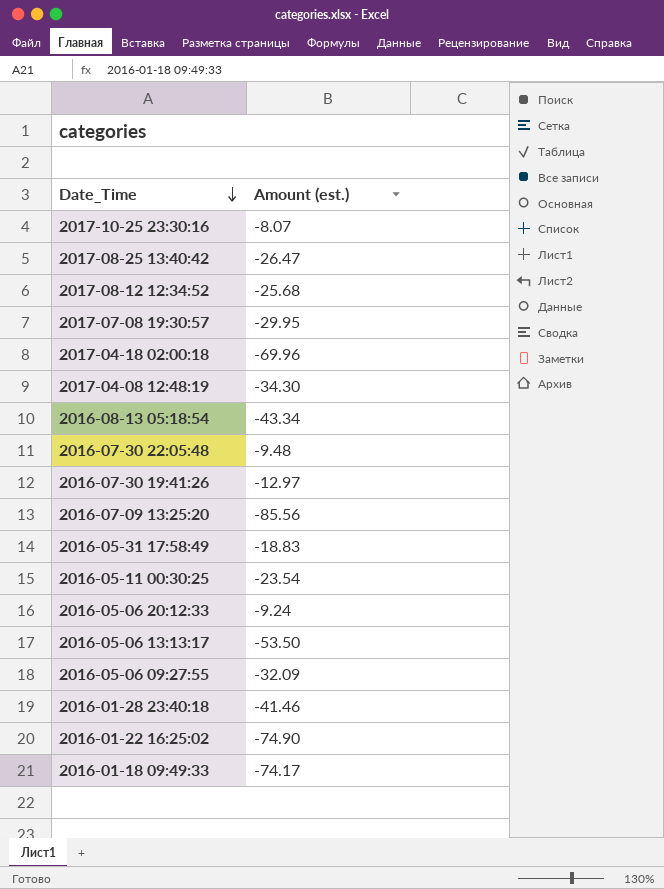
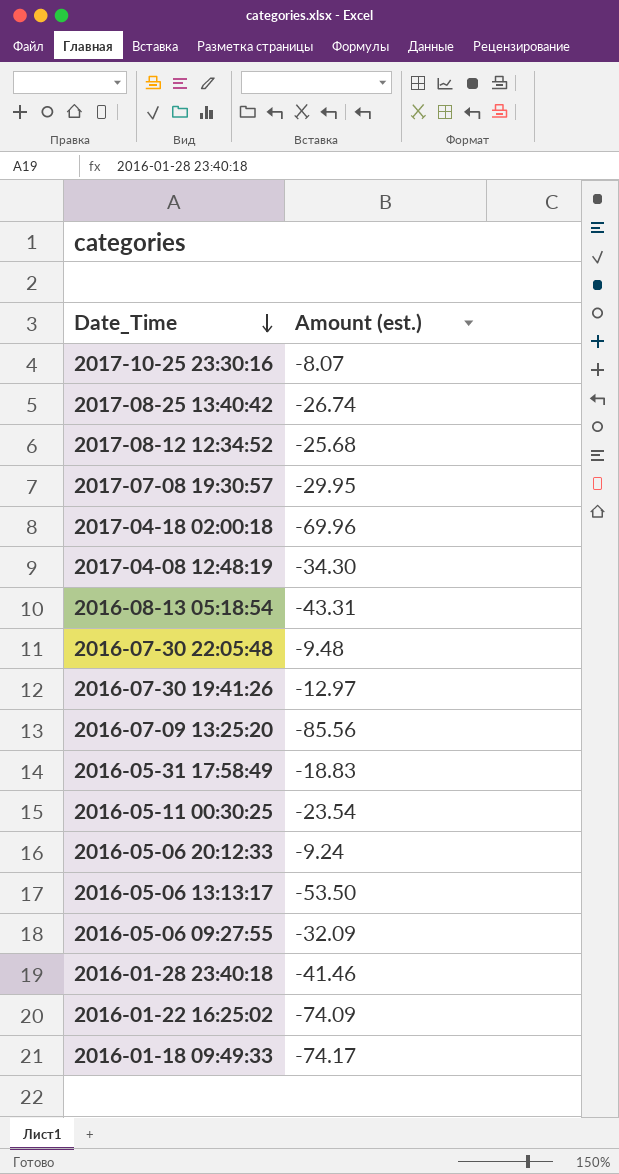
2017-08-25 13:40:42 | Amount (est.): -26.47 -> -26.74
2016-08-13 05:18:54 | Amount (est.): -43.34 -> -43.31
2016-01-22 16:25:02 | Amount (est.): -74.90 -> -74.09

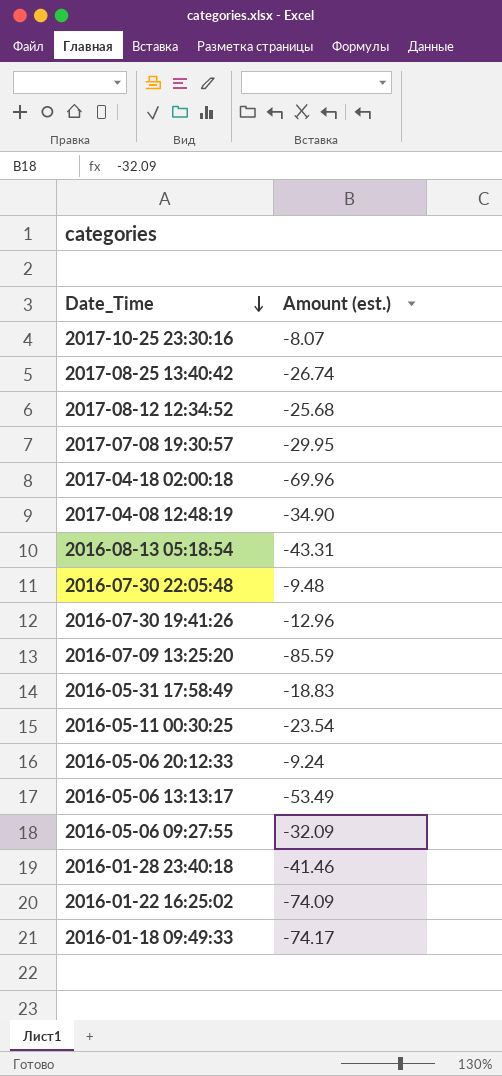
2017-04-08 12:48:19 | Amount (est.): -34.30 -> -34.90
2016-07-30 19:41:26 | Amount (est.): -12.97 -> -12.96
2016-07-09 13:25:20 | Amount (est.): -85.56 -> -85.59
2016-05-06 13:13:17 | Amount (est.): -53.50 -> -53.49

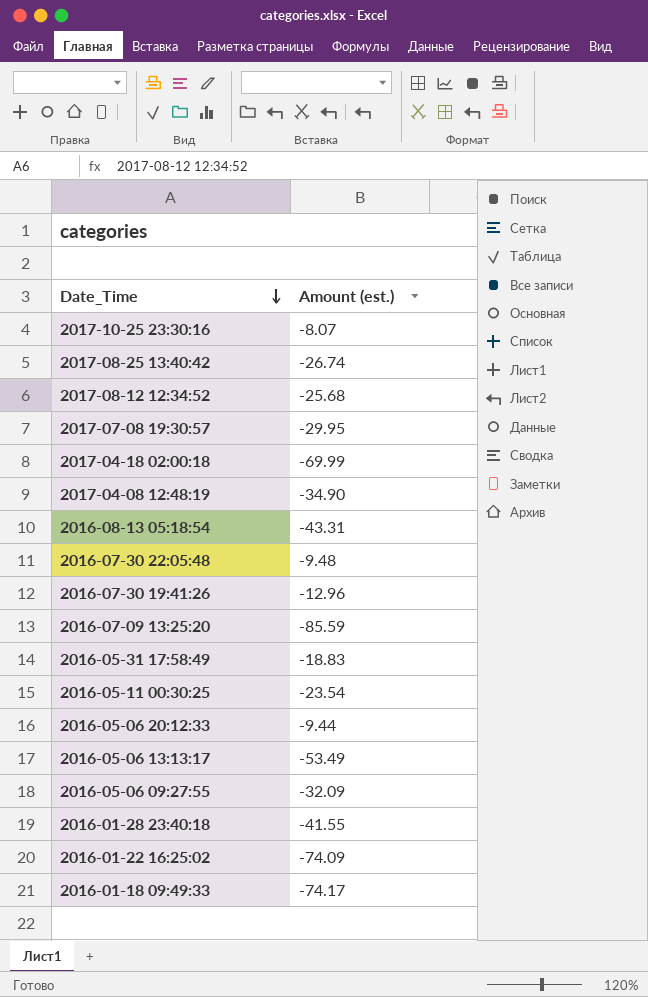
2017-04-18 02:00:18 | Amount (est.): -69.96 -> -69.99
2016-05-06 20:12:33 | Amount (est.): -9.24 -> -9.44
2016-01-28 23:40:18 | Amount (est.): -41.46 -> -41.55

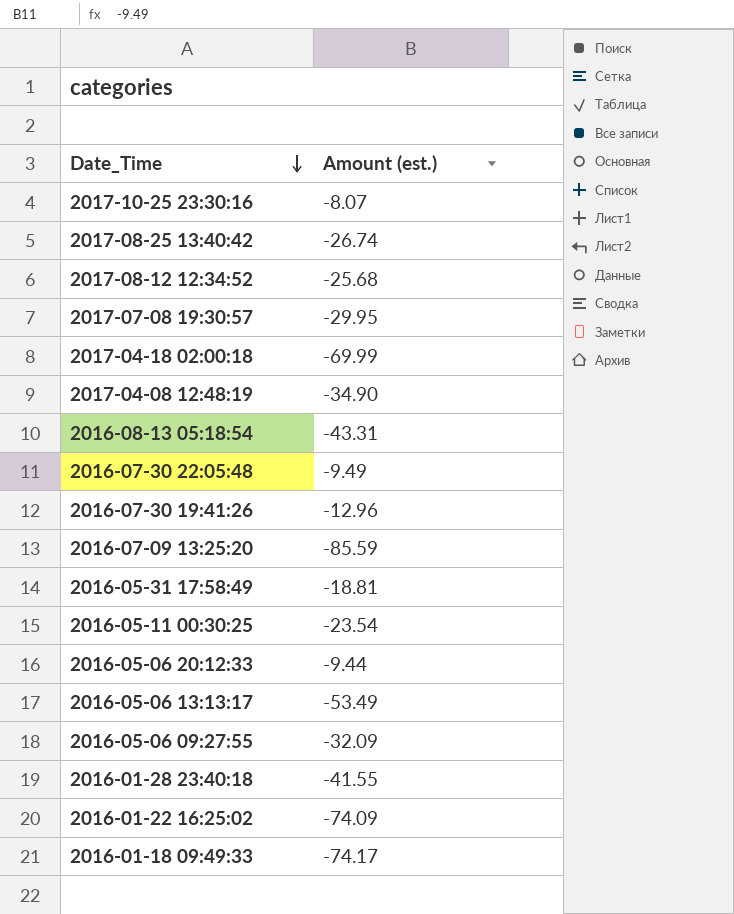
2016-07-30 22:05:48 | Amount (est.): -9.48 -> -9.49
2016-05-31 17:58:49 | Amount (est.): -18.83 -> -18.81

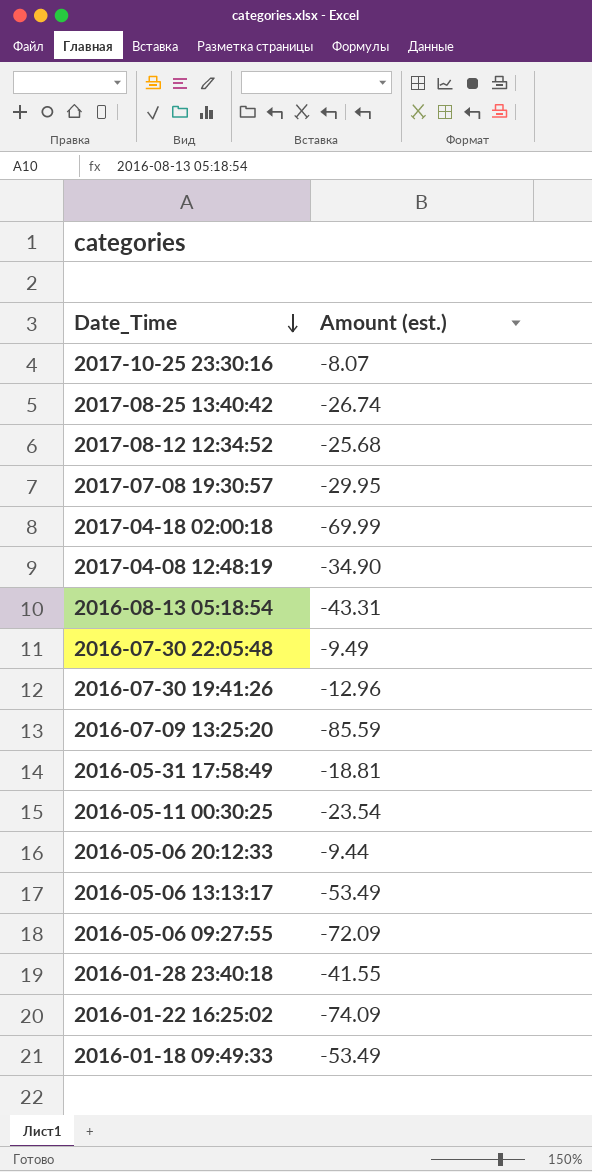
2016-05-06 09:27:55 | Amount (est.): -32.09 -> -72.09
2016-01-18 09:49:33 | Amount (est.): -74.17 -> -53.49

